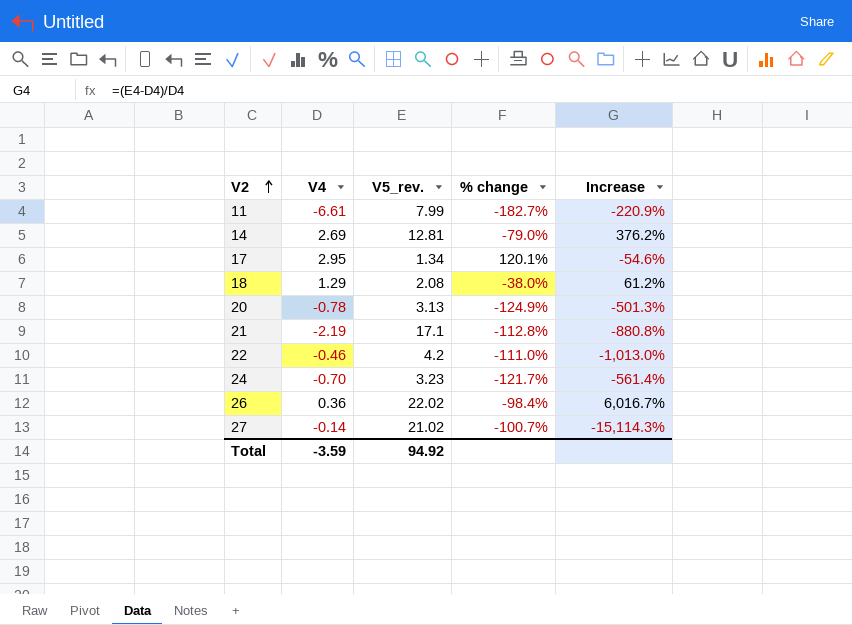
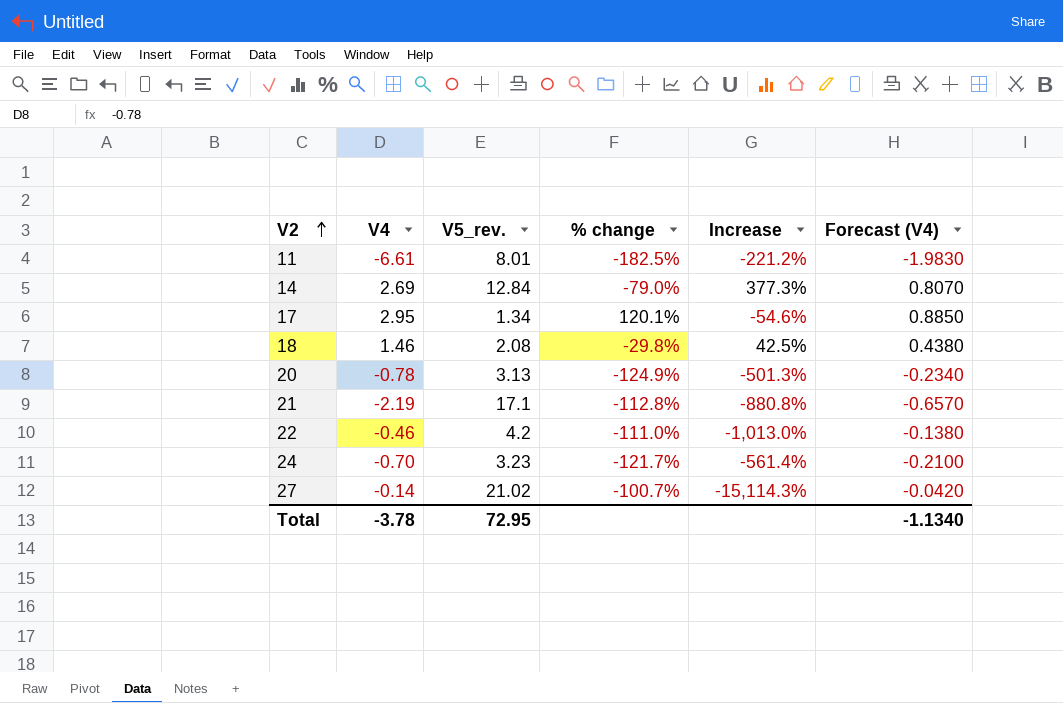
column Forecast (V4) | formula: none -> [V4] * 0.3
row 26: 0.36 | 22.02 | -98.4% | 6,016.7% -> none
11 | V5_rev.: 7.99 -> 8.01
11 | % change: -182.7% -> -182.5%
11 | Increase: -220.9% -> -221.2%
14 | V5_rev.: 12.81 -> 12.84
14 | Increase: 376.2% -> 377.3%
18 | V4: 1.29 -> 1.46
18 | % change: -38.0% -> -29.8%
18 | Increase: 61.2% -> 42.5%
Total | V4: -3.59 -> -3.78
Total | V5_rev.: 94.92 -> 72.95

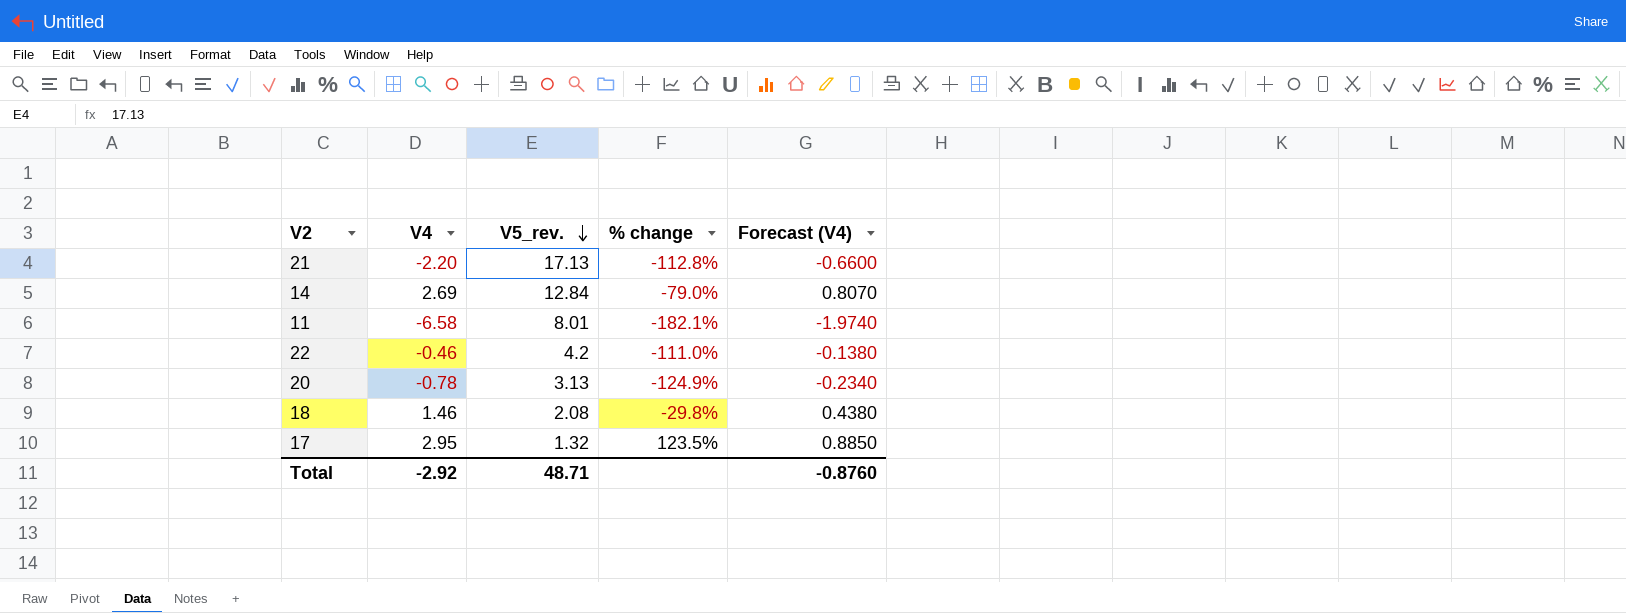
row order: V2 ascending -> V5_rev. descending
column Increase | formula: ([V5_rev.] - [V4]) / [V4] -> none
row 24: -0.70 | 3.23 | -121.7% | -561.4% | -0.2100 -> none
row 27: -0.14 | 21.02 | -100.7% | -15,114.3% | -0.0420 -> none
21 | V4: -2.19 -> -2.20
21 | V5_rev.: 17.1 -> 17.13
21 | Forecast (V4): -0.6570 -> -0.6600
11 | V4: -6.61 -> -6.58
11 | % change: -182.5% -> -182.1%
11 | Forecast (V4): -1.9830 -> -1.9740
17 | V5_rev.: 1.34 -> 1.32
17 | % change: 120.1% -> 123.5%
Total | V4: -3.78 -> -2.92
Total | V5_rev.: 72.95 -> 48.71
Total | Forecast (V4): -1.1340 -> -0.8760

